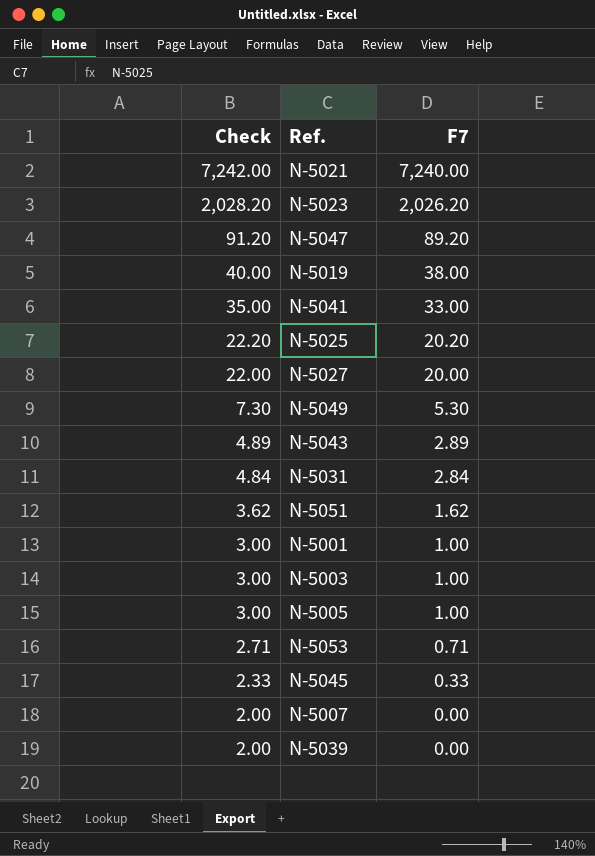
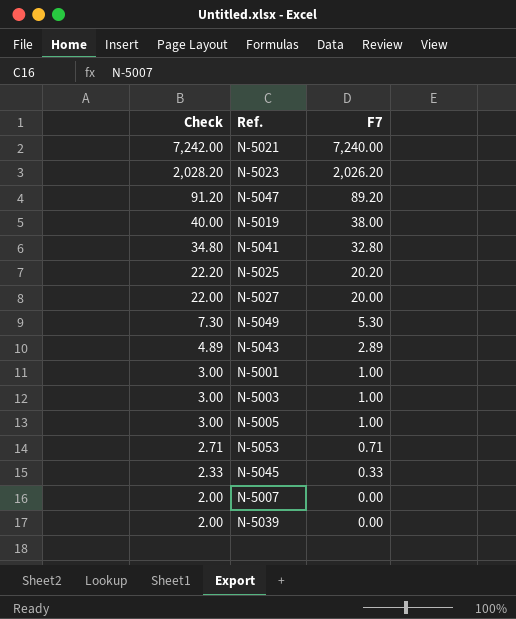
row N-5031: 4.84 | 2.84 -> none
row N-5051: 3.62 | 1.62 -> none
N-5041 | Check: 35.00 -> 34.80
N-5041 | F7: 33.00 -> 32.80

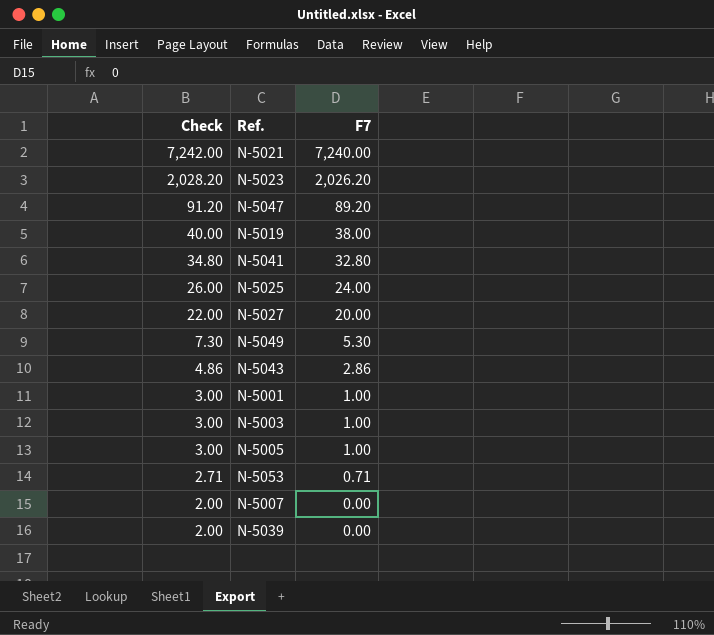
row N-5045: 2.33 | 0.33 -> none
N-5025 | Check: 22.20 -> 26.00
N-5025 | F7: 20.20 -> 24.00
N-5043 | Check: 4.89 -> 4.86
N-5043 | F7: 2.89 -> 2.86

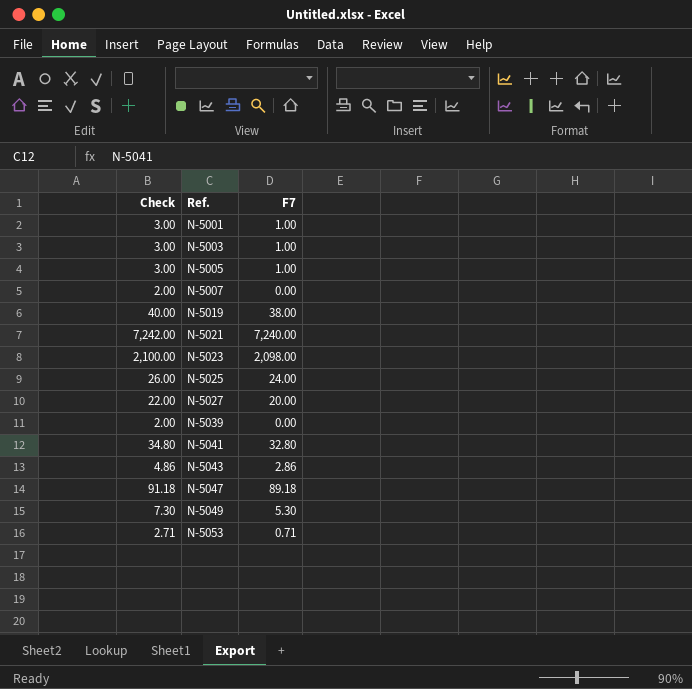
row order: Check descending -> Ref. ascending
N-5023 | Check: 2,028.20 -> 2,100.00
N-5023 | F7: 2,026.20 -> 2,098.00
N-5047 | Check: 91.20 -> 91.18
N-5047 | F7: 89.20 -> 89.18

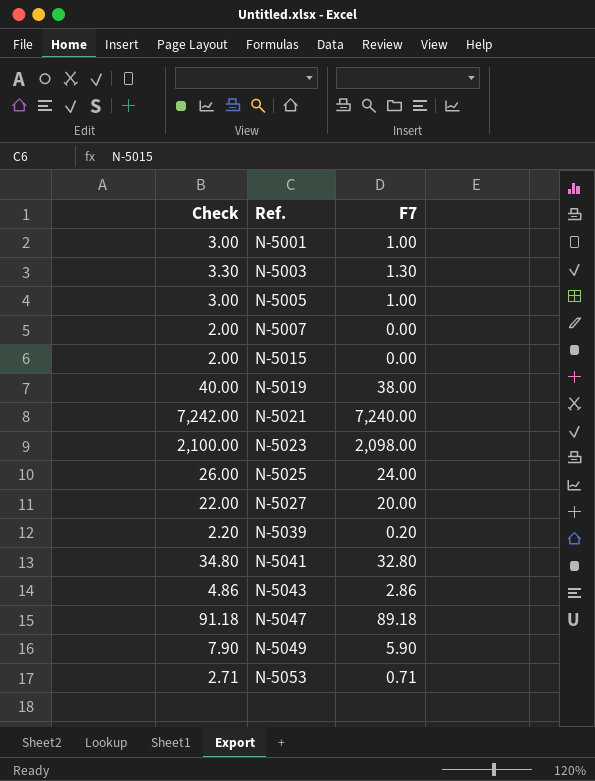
N-5003 | Check: 3.00 -> 3.30
N-5003 | F7: 1.00 -> 1.30
row N-5015: none -> 2.00 | 0.00
N-5039 | Check: 2.00 -> 2.20
N-5039 | F7: 0.00 -> 0.20
N-5049 | Check: 7.30 -> 7.90
N-5049 | F7: 5.30 -> 5.90

